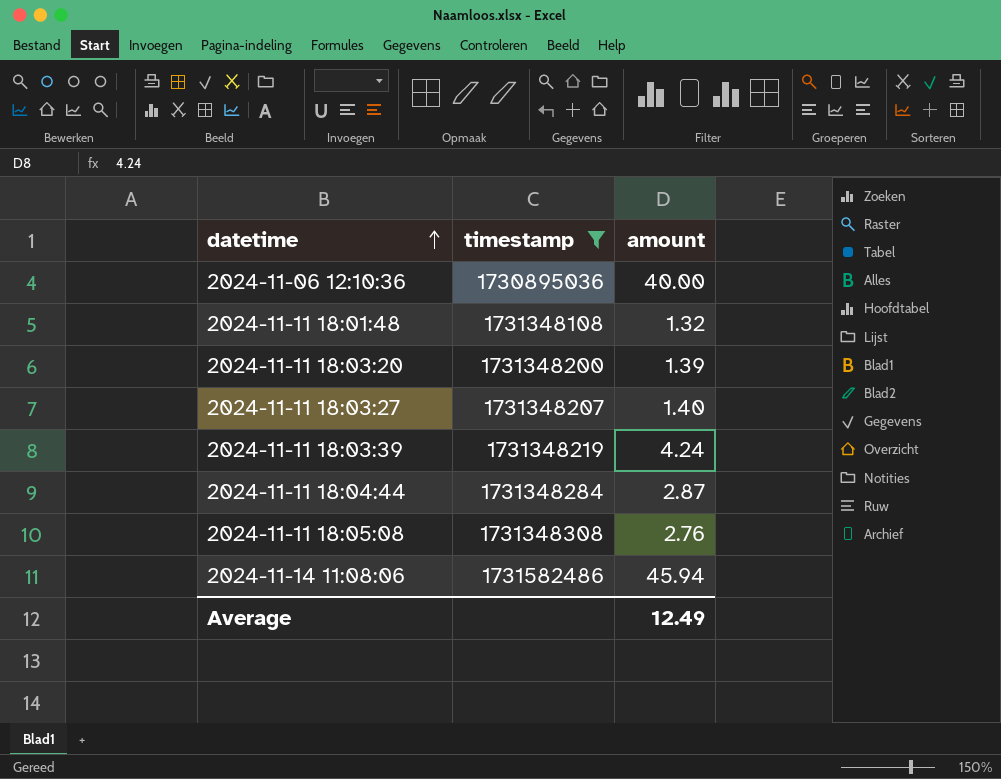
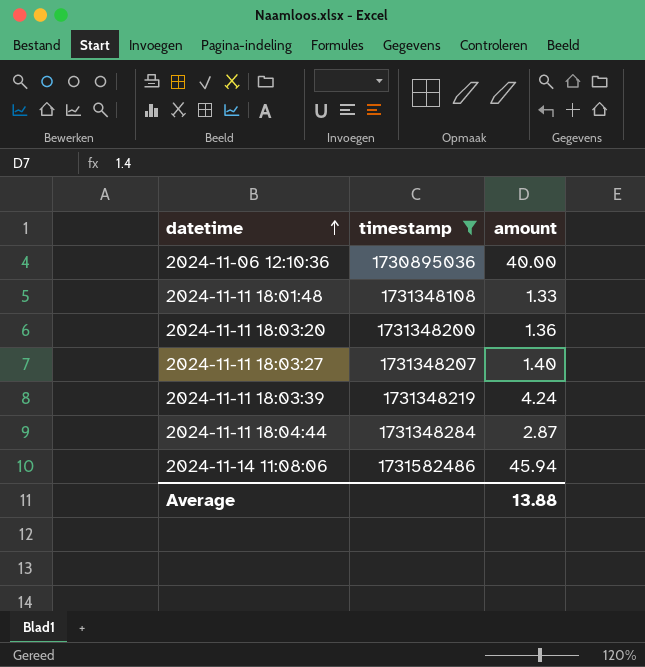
row 2024-11-11 18:05:08: 1731348308 | 2.76 -> none
2024-11-11 18:01:48 | amount: 1.32 -> 1.33
2024-11-11 18:03:20 | amount: 1.39 -> 1.36
Average | amount: 12.49 -> 13.88

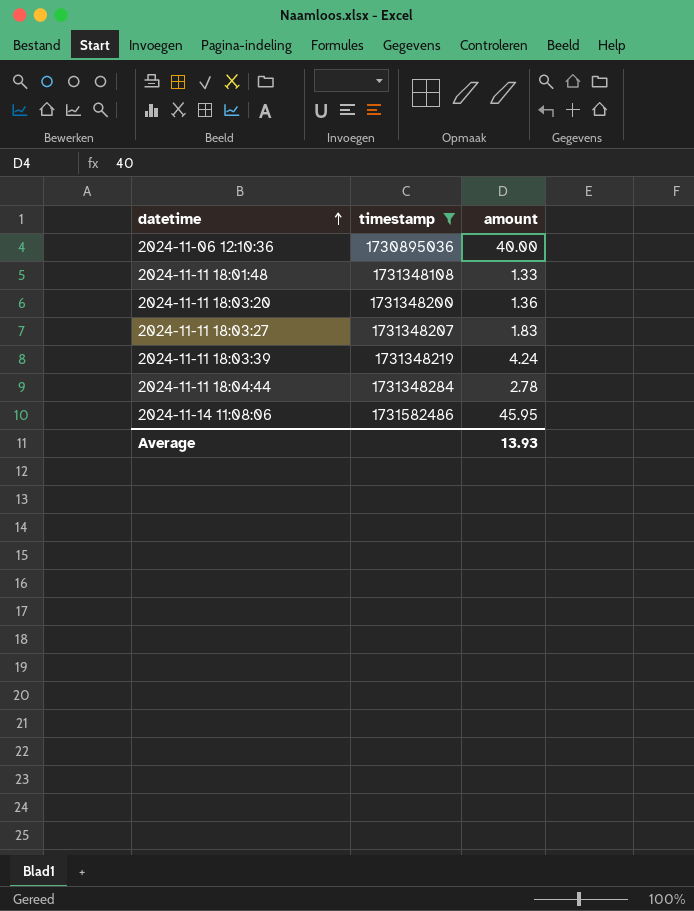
2024-11-11 18:03:27 | amount: 1.40 -> 1.83
2024-11-11 18:04:44 | amount: 2.87 -> 2.78
2024-11-14 11:08:06 | amount: 45.94 -> 45.95
Average | amount: 13.88 -> 13.93

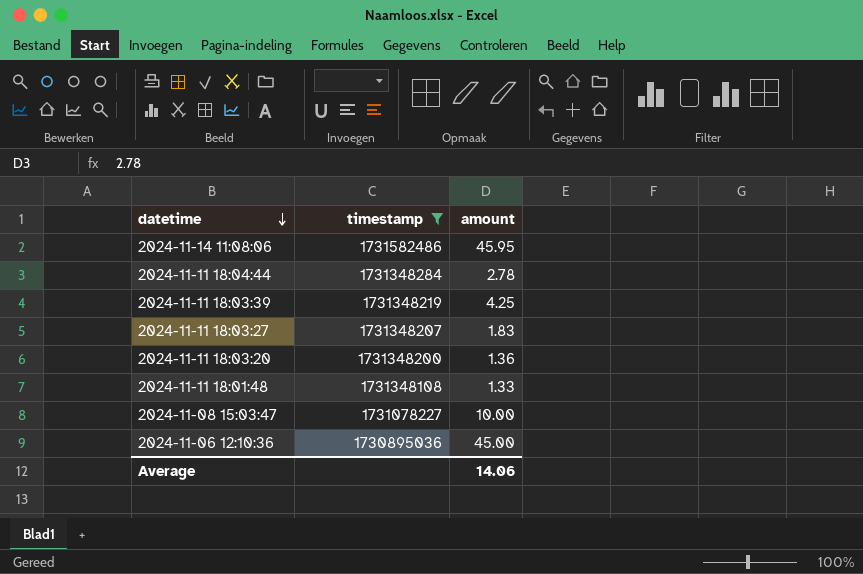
row order: datetime ascending -> datetime descending
2024-11-11 18:03:39 | amount: 4.24 -> 4.25
row 2024-11-08 15:03:47: none -> 1731078227 | 10.00
2024-11-06 12:10:36 | amount: 40.00 -> 45.00
Average | amount: 13.93 -> 14.06

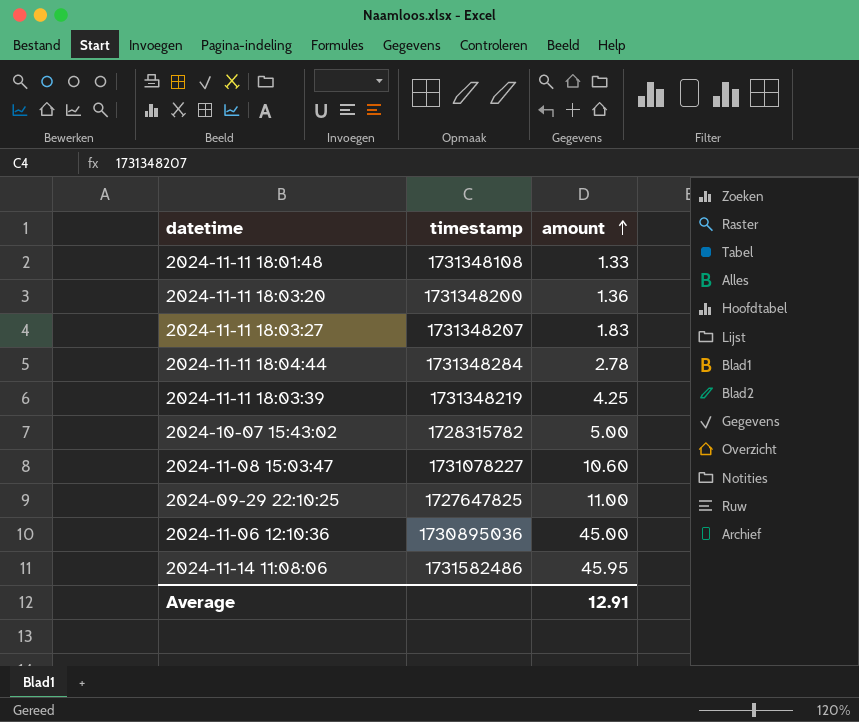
filter: timestamp >= 1730895036 -> none
row order: datetime descending -> amount ascending
2024-11-08 15:03:47 | amount: 10.00 -> 10.60
Average | amount: 14.06 -> 12.91

